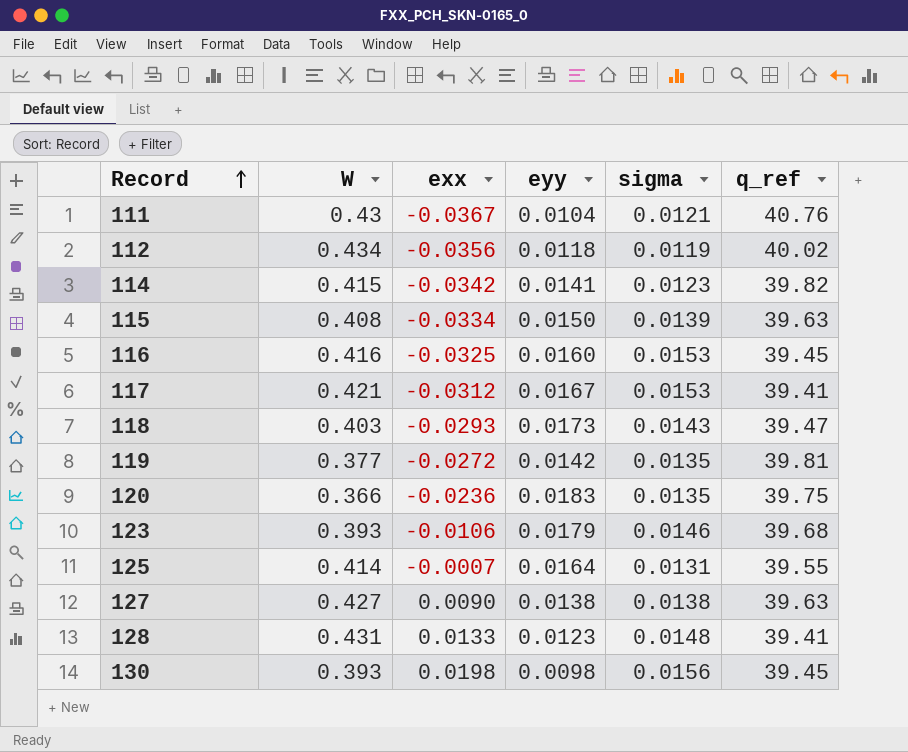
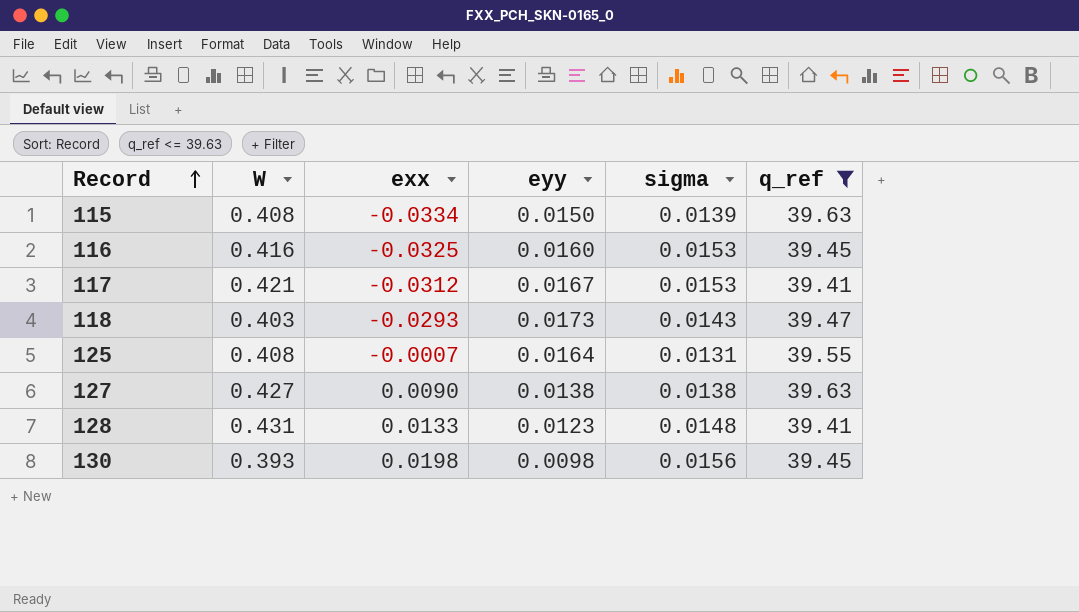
filter: none -> q_ref <= 39.63
125 | W: 0.414 -> 0.408

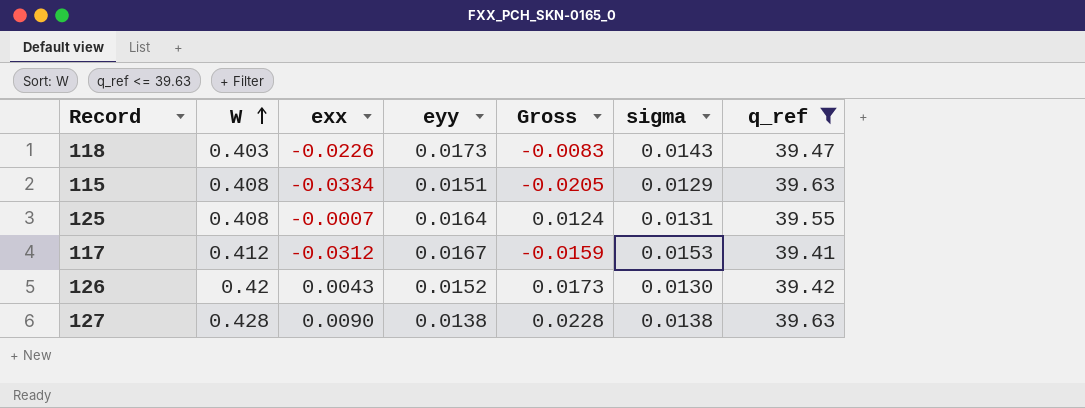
row order: Record ascending -> W ascending
column Gross | formula: none -> [exx] + [sigma]
row 116: 0.416 | -0.0325 | 0.0160 | 0.0153 | 39.45 -> none
row 128: 0.431 | 0.0133 | 0.0123 | 0.0148 | 39.41 -> none
row 130: 0.393 | 0.0198 | 0.0098 | 0.0156 | 39.45 -> none
118 | exx: -0.0293 -> -0.0226
115 | eyy: 0.0150 -> 0.0151
115 | sigma: 0.0139 -> 0.0129
117 | W: 0.421 -> 0.412
row 126: none -> 0.42 | 0.0043 | 0.0152 | 0.0173 | 0.0130 | 39.42
127 | W: 0.427 -> 0.428

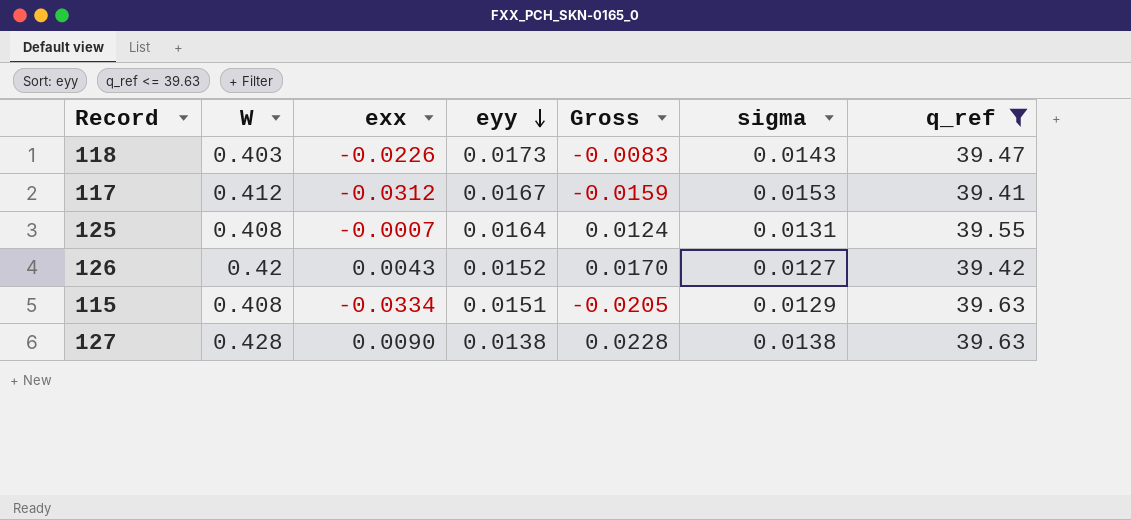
row order: W ascending -> eyy descending
126 | Gross: 0.0173 -> 0.0170
126 | sigma: 0.0130 -> 0.0127

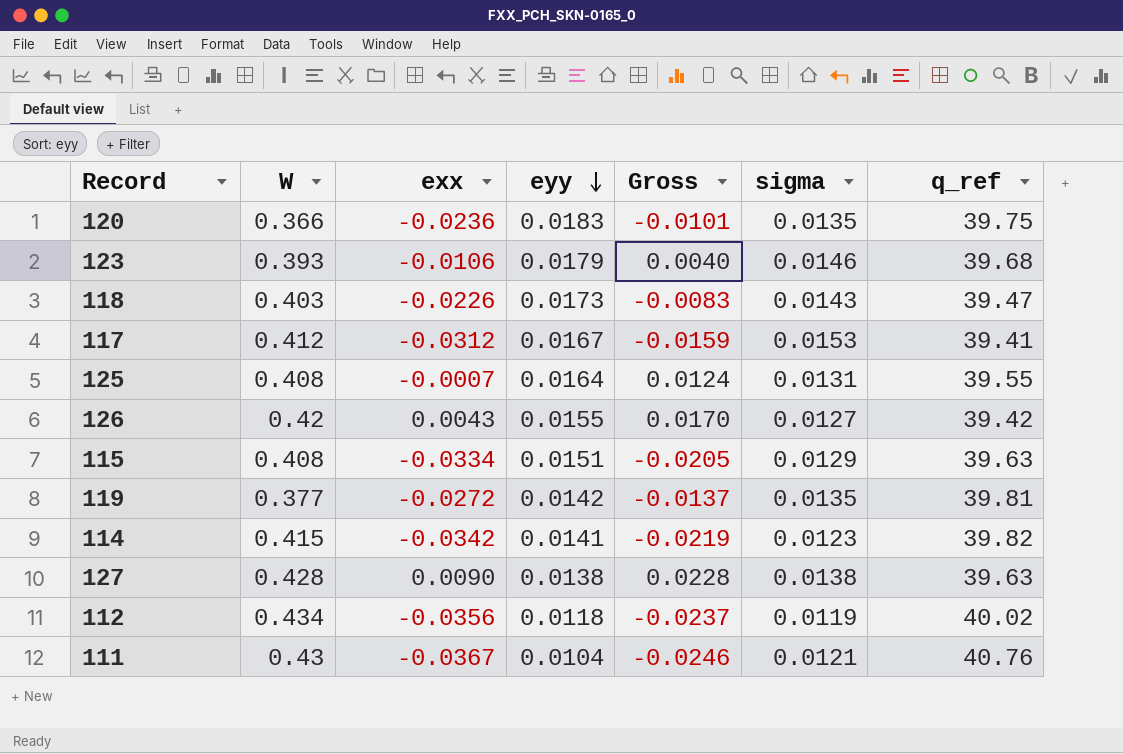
filter: q_ref <= 39.63 -> none
126 | eyy: 0.0152 -> 0.0155

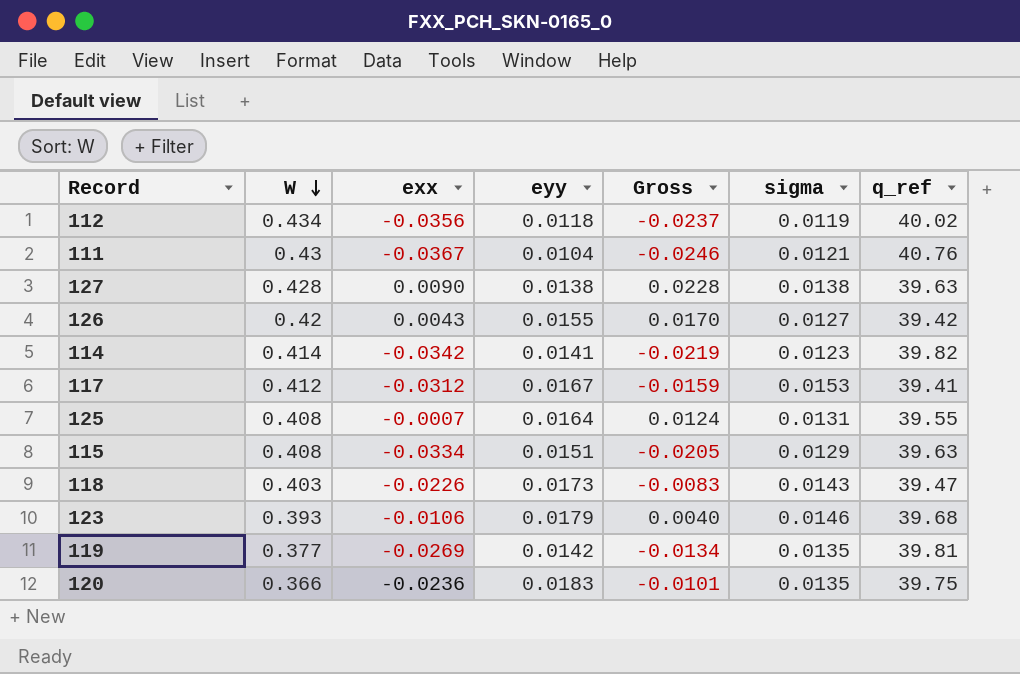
row order: eyy descending -> W descending
114 | W: 0.415 -> 0.414
119 | exx: -0.0272 -> -0.0269
119 | Gross: -0.0137 -> -0.0134

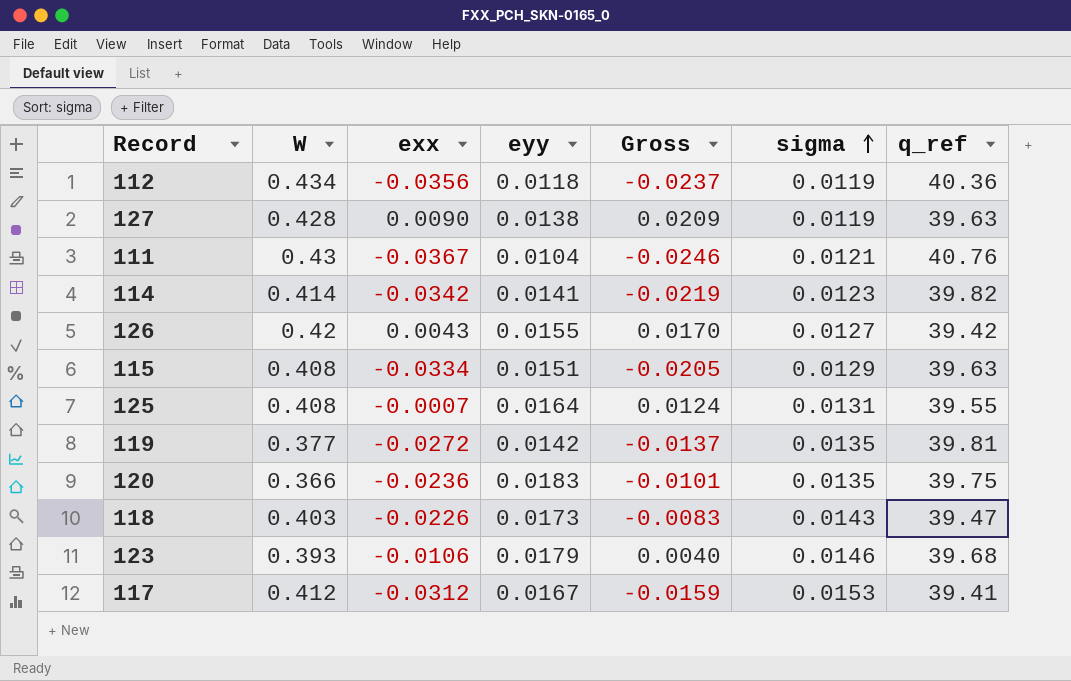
row order: W descending -> sigma ascending
112 | q_ref: 40.02 -> 40.36
127 | Gross: 0.0228 -> 0.0209
127 | sigma: 0.0138 -> 0.0119
119 | exx: -0.0269 -> -0.0272
119 | Gross: -0.0134 -> -0.0137

